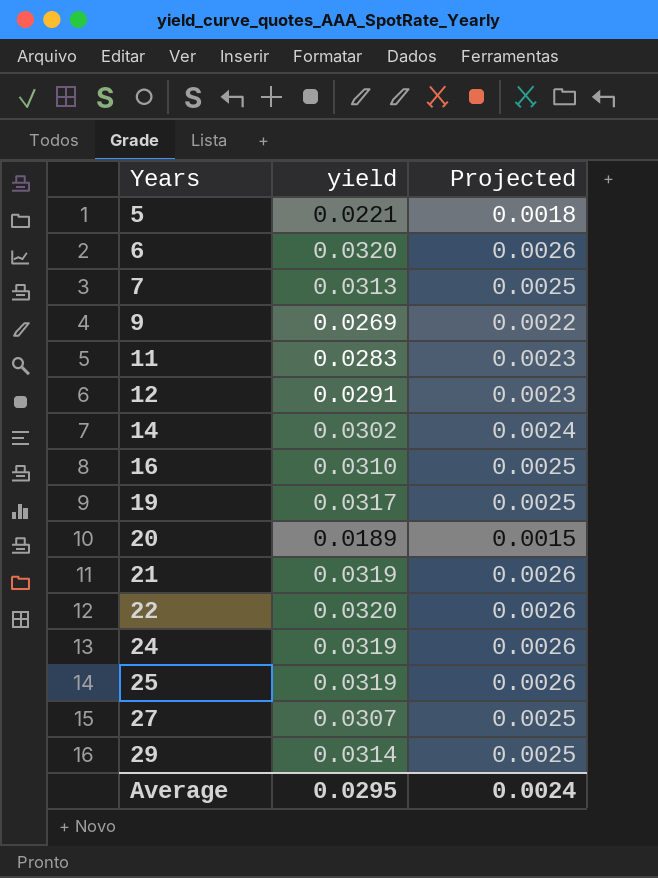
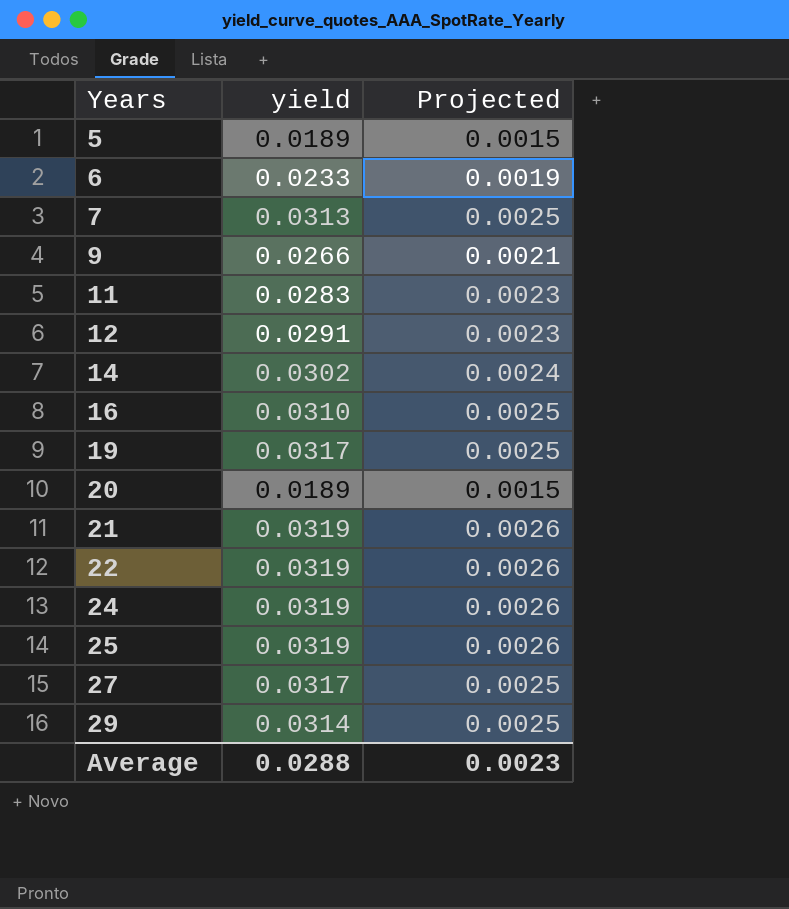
5 | yield: 0.0221 -> 0.0189
5 | Projected: 0.0018 -> 0.0015
6 | yield: 0.0320 -> 0.0233
6 | Projected: 0.0026 -> 0.0019
9 | yield: 0.0269 -> 0.0266
9 | Projected: 0.0022 -> 0.0021
22 | yield: 0.0320 -> 0.0319
27 | yield: 0.0307 -> 0.0317
Average | yield: 0.0295 -> 0.0288
Average | Projected: 0.0024 -> 0.0023

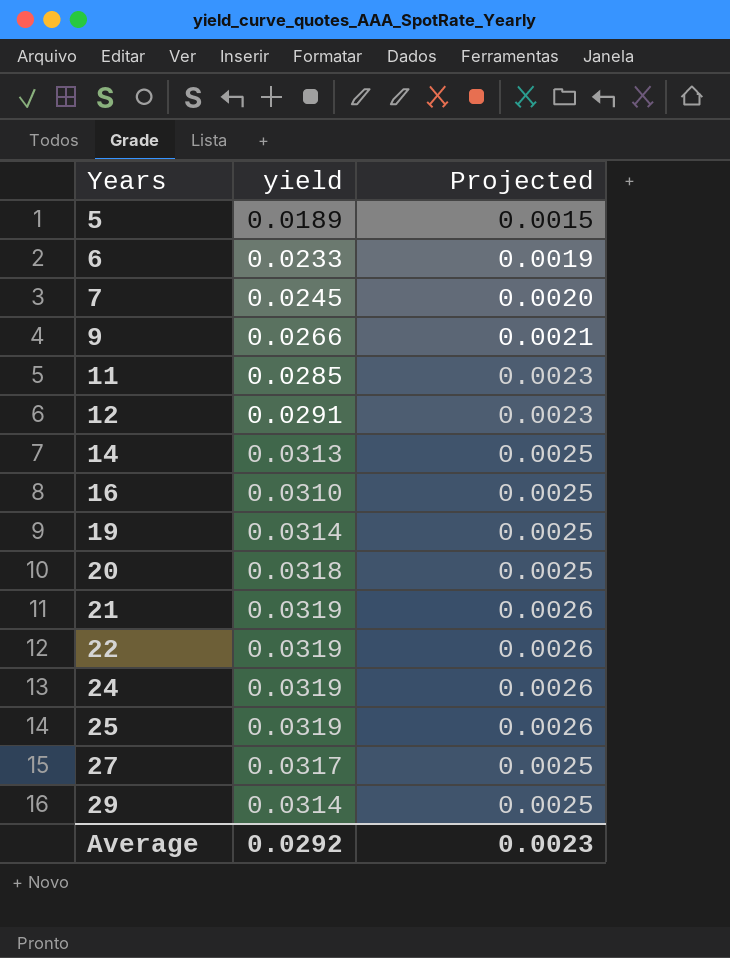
7 | yield: 0.0313 -> 0.0245
7 | Projected: 0.0025 -> 0.0020
11 | yield: 0.0283 -> 0.0285
14 | yield: 0.0302 -> 0.0313
14 | Projected: 0.0024 -> 0.0025
19 | yield: 0.0317 -> 0.0314
20 | yield: 0.0189 -> 0.0318
20 | Projected: 0.0015 -> 0.0025
Average | yield: 0.0288 -> 0.0292

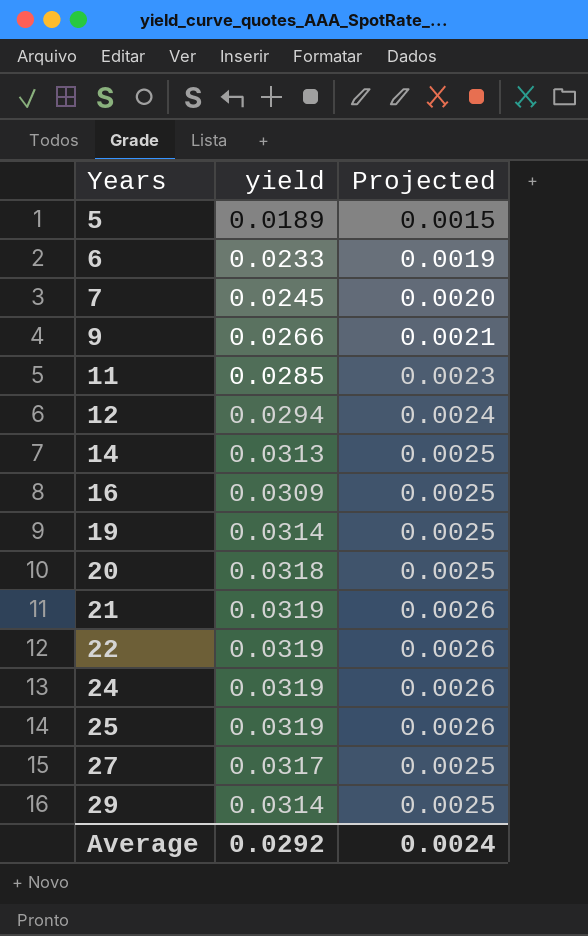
12 | yield: 0.0291 -> 0.0294
12 | Projected: 0.0023 -> 0.0024
16 | yield: 0.0310 -> 0.0309
Average | Projected: 0.0023 -> 0.0024

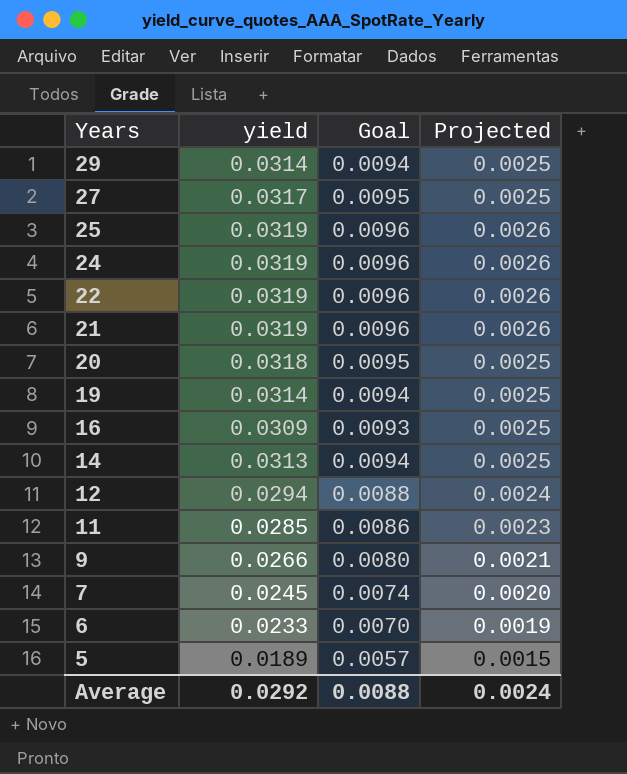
row order: Years ascending -> Years descending
column Goal | formula: none -> [yield] * 0.3

